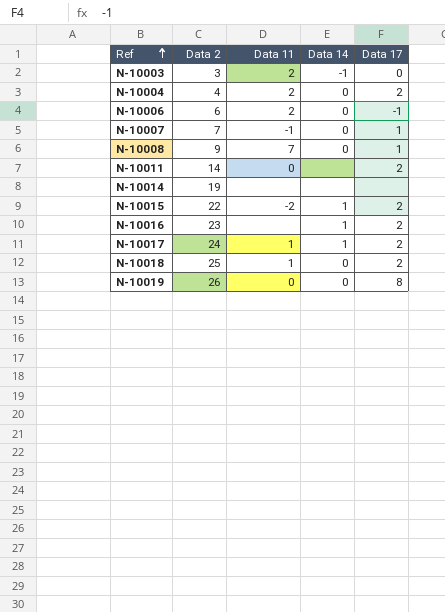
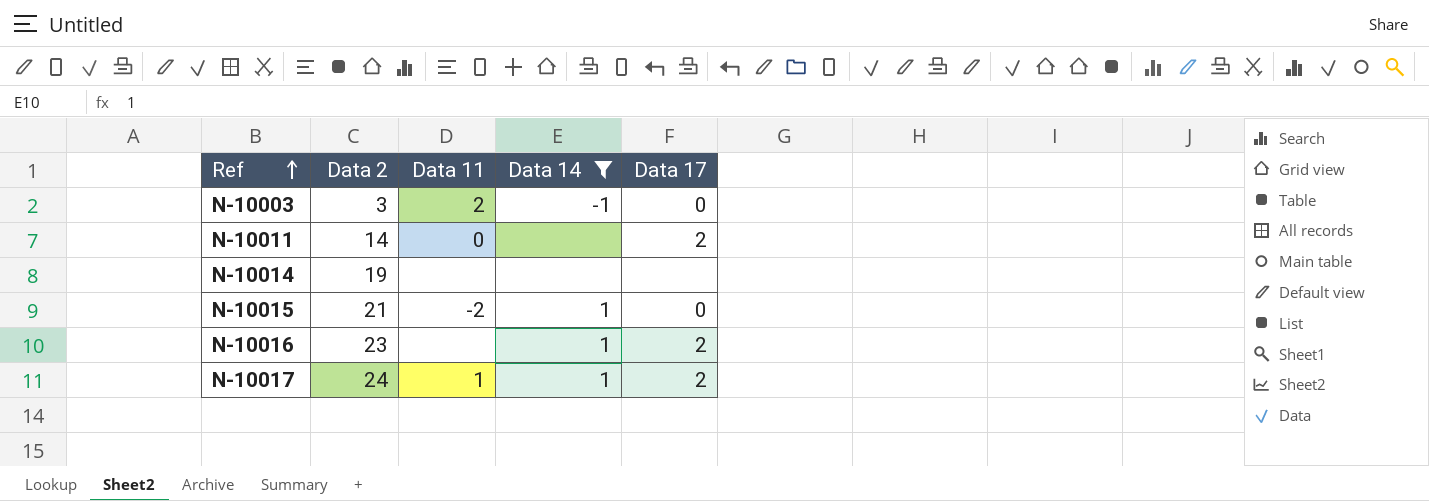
filter: none -> Data 14 != 0
N-10015 | Data 2: 22 -> 21
N-10015 | Data 17: 2 -> 0

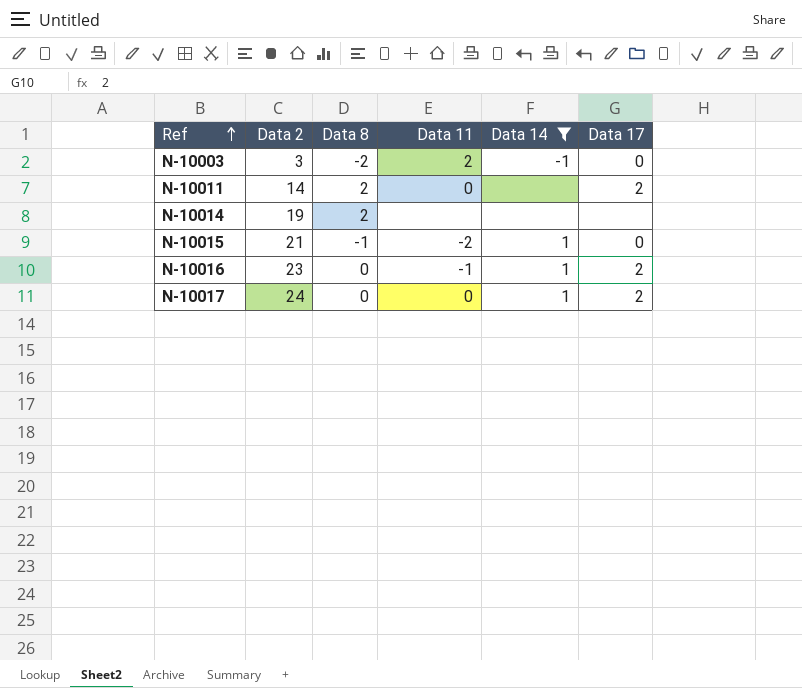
column Data 8 | position: none -> 3
N-10016 | Data 11: none -> -1
N-10017 | Data 11: 1 -> 0

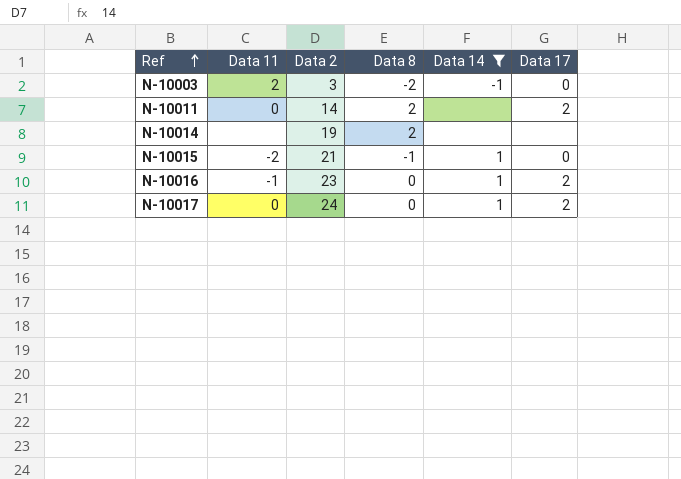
column Data 11 | position: 4 -> 2

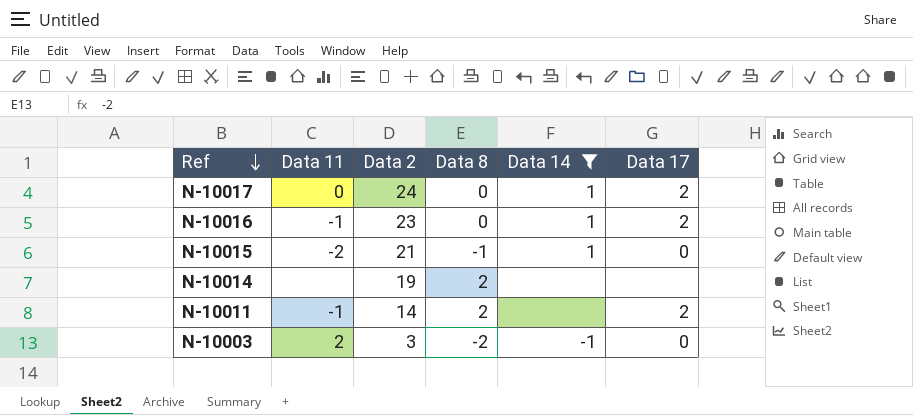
row order: Ref ascending -> Ref descending
N-10011 | Data 11: 0 -> -1

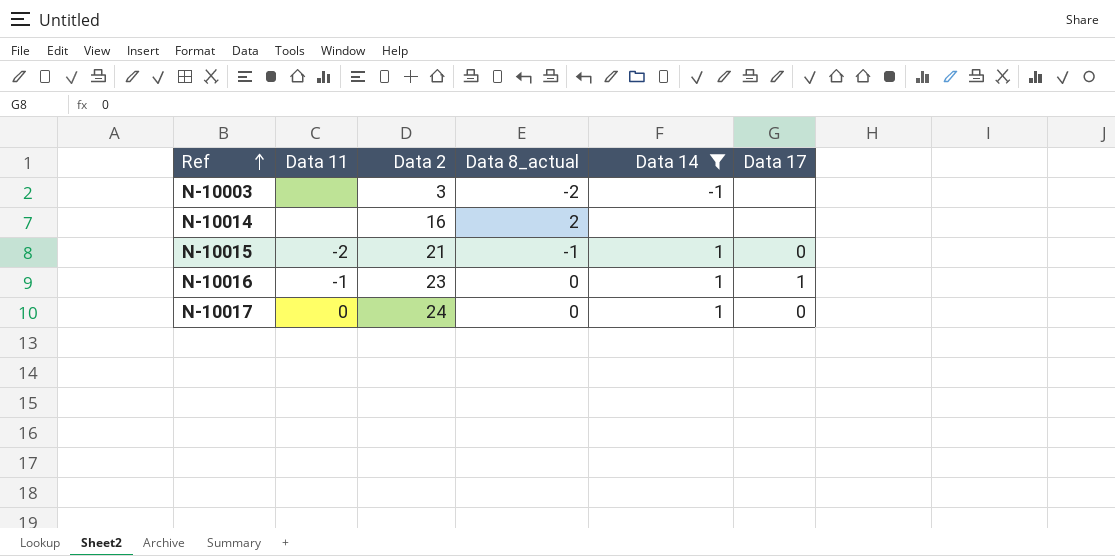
row order: Ref descending -> Ref ascending
column name: Data 8 -> Data 8_actual
row N-10011: -1 | 14 | 2 | none | 2 -> none
N-10003 | Data 11: 2 -> none
N-10003 | Data 17: 0 -> none
N-10014 | Data 2: 19 -> 16
N-10016 | Data 17: 2 -> 1
N-10017 | Data 17: 2 -> 0

